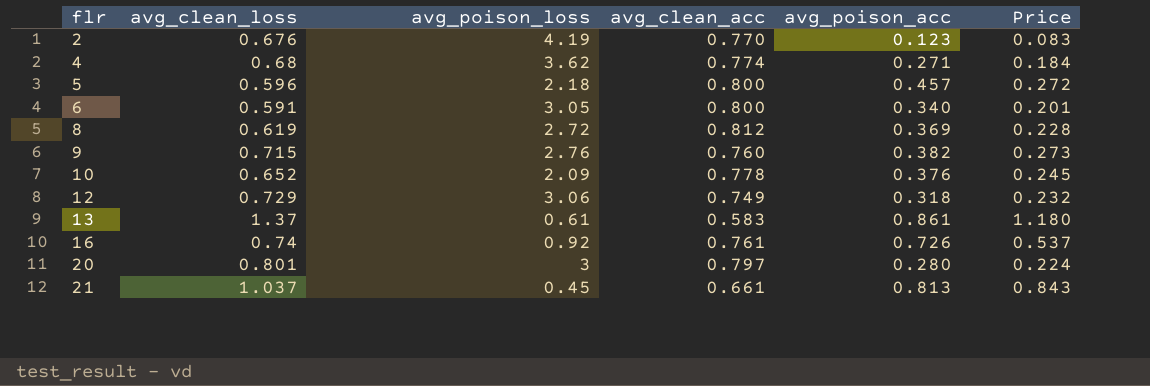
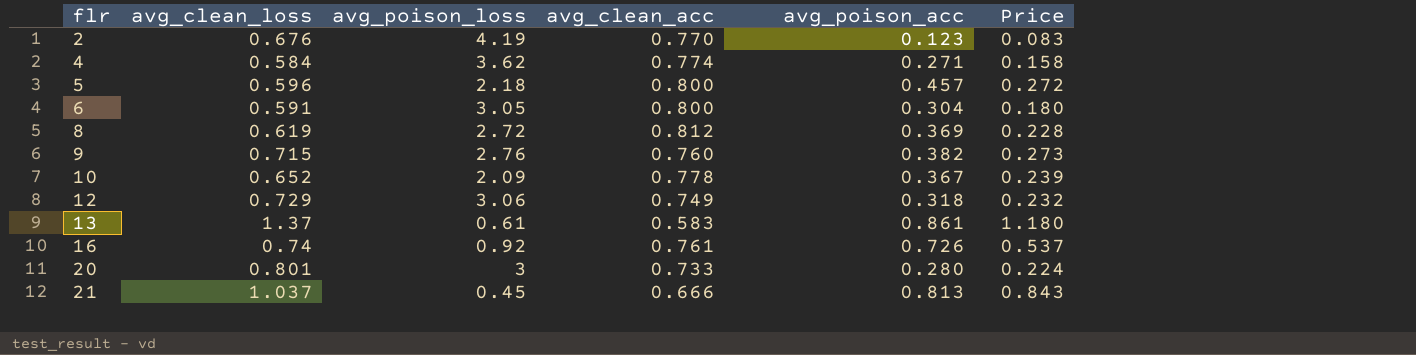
4 | avg_clean_loss: 0.68 -> 0.584
4 | Price: 0.184 -> 0.158
6 | avg_poison_acc: 0.340 -> 0.304
6 | Price: 0.201 -> 0.180
10 | avg_poison_acc: 0.376 -> 0.367
10 | Price: 0.245 -> 0.239
20 | avg_clean_acc: 0.797 -> 0.733
21 | avg_clean_acc: 0.661 -> 0.666

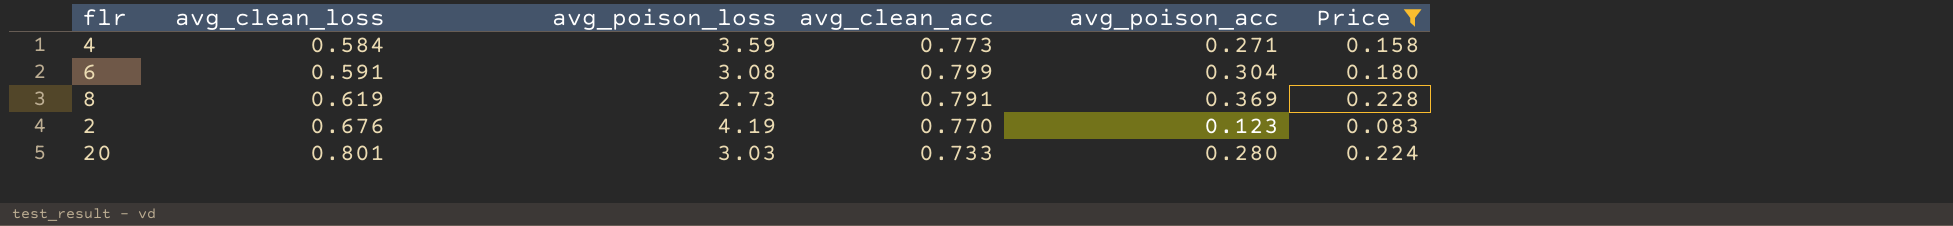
filter: none -> Price <= 0.228
row order: flr ascending -> avg_clean_loss ascending
4 | avg_poison_loss: 3.62 -> 3.59
4 | avg_clean_acc: 0.774 -> 0.773
6 | avg_poison_loss: 3.05 -> 3.08
6 | avg_clean_acc: 0.800 -> 0.799
8 | avg_poison_loss: 2.72 -> 2.73
8 | avg_clean_acc: 0.812 -> 0.791
20 | avg_poison_loss: 3 -> 3.03

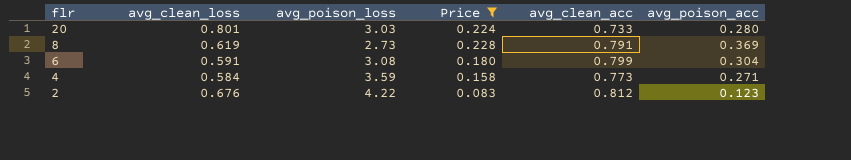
row order: avg_clean_loss ascending -> flr descending
column Price | position: 6 -> 4
2 | avg_poison_loss: 4.19 -> 4.22
2 | avg_clean_acc: 0.770 -> 0.812

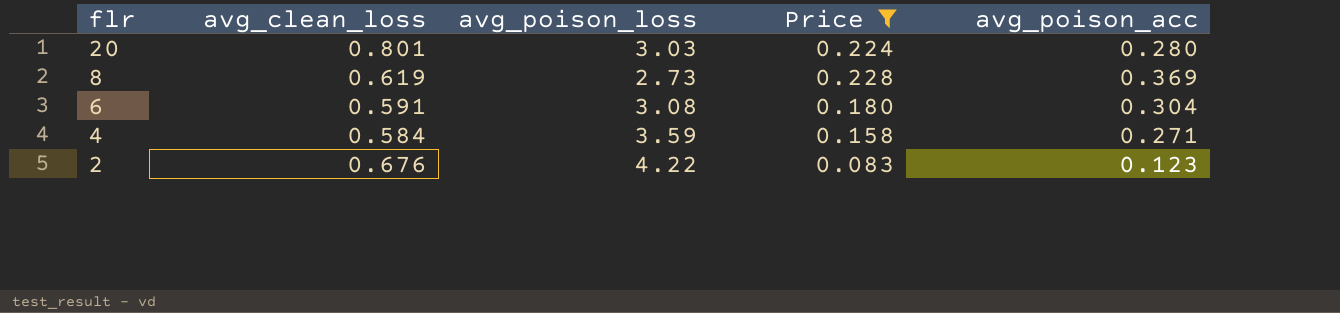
column avg_clean_acc | position: 5 -> none

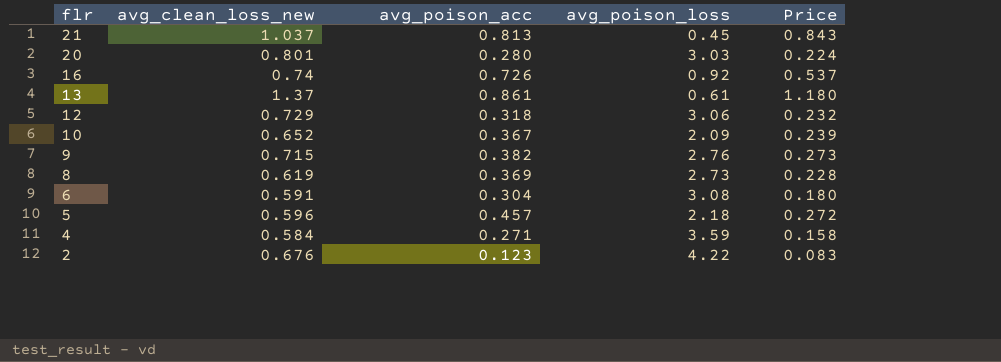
filter: Price <= 0.228 -> none
column name: avg_clean_loss -> avg_clean_loss_new
column avg_poison_acc | position: 5 -> 3

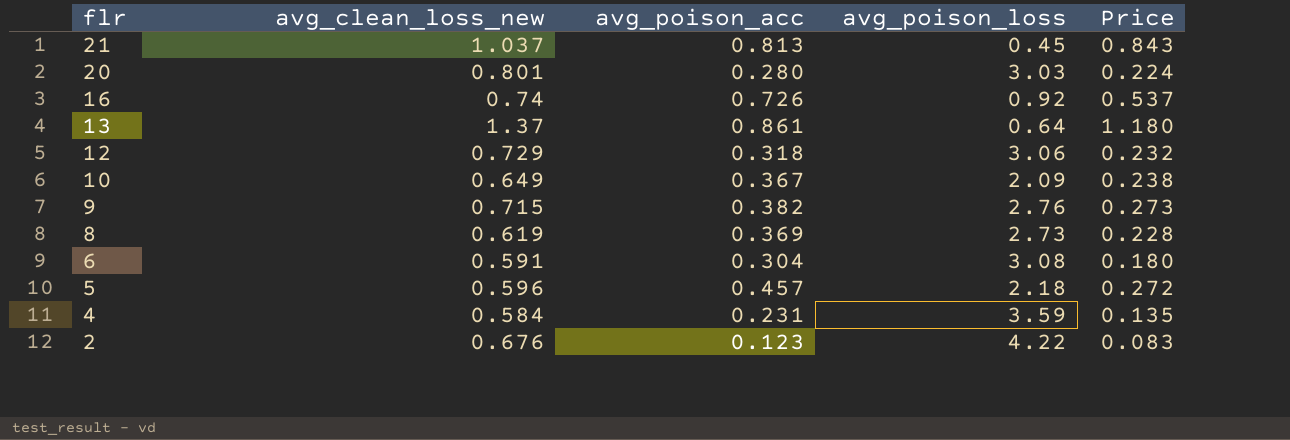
13 | avg_poison_loss: 0.61 -> 0.64
10 | avg_clean_loss_new: 0.652 -> 0.649
10 | Price: 0.239 -> 0.238
4 | avg_poison_acc: 0.271 -> 0.231
4 | Price: 0.158 -> 0.135

